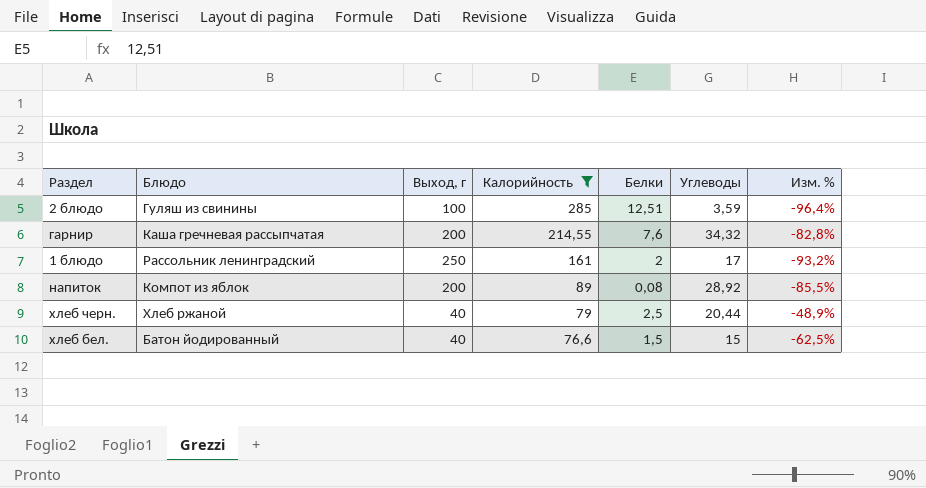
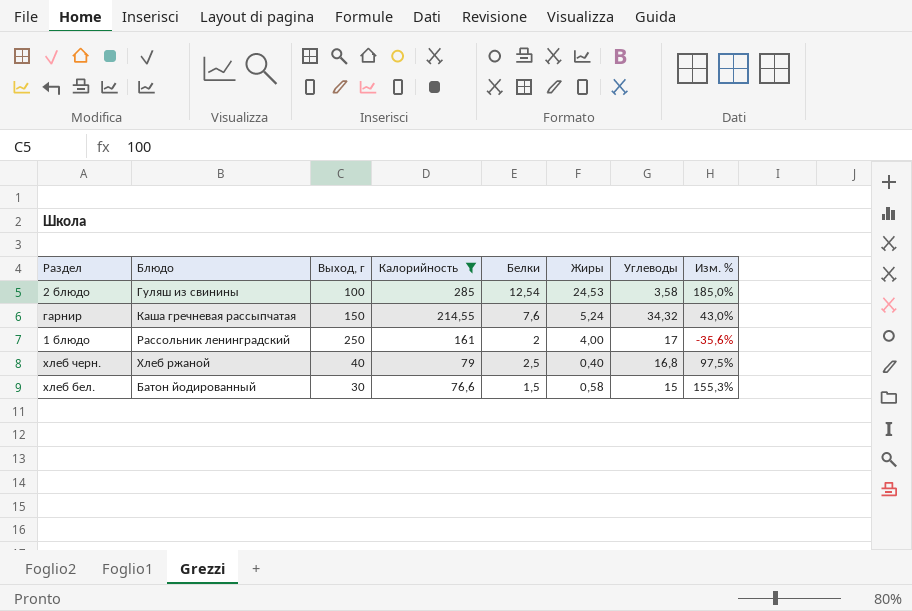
column Жиры | position: none -> 6
column Изм. % | formula: ([Углеводы] - [Выход, г]) / [Выход, г] -> ([Калорийность] - [Выход, г]) / [Выход, г]
row напиток: Компот из яблок | 200 | 89 | 0,08 | 28,92 | -85,5% -> none
2 блюдо | Белки: 12,51 -> 12,54
2 блюдо | Углеводы: 3,59 -> 3,58
гарнир | Выход, г: 200 -> 150
хлеб черн. | Углеводы: 20,44 -> 16,8
хлеб бел. | Выход, г: 40 -> 30

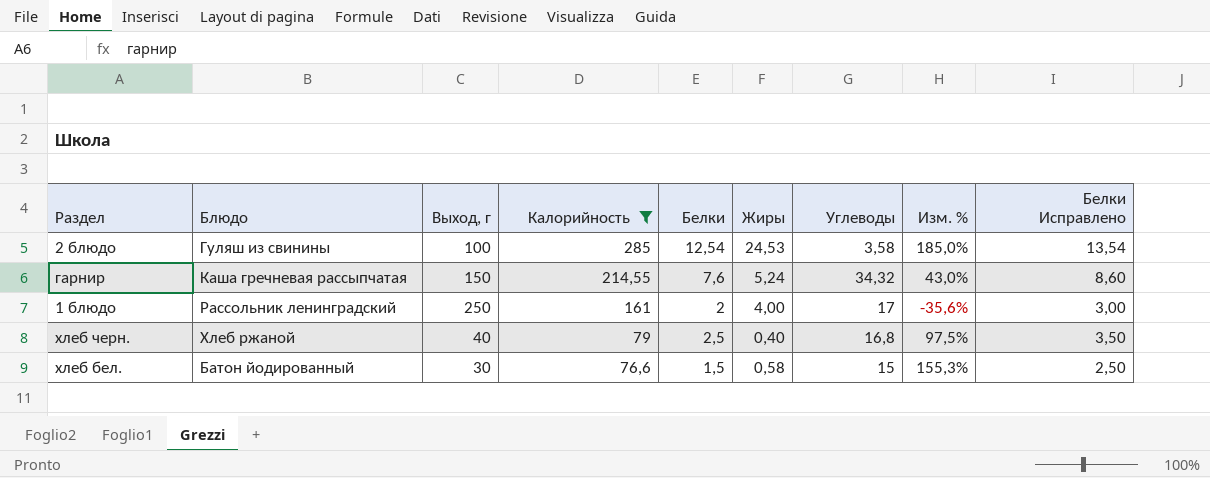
column Белки Исправлено | formula: none -> [Белки] + 1

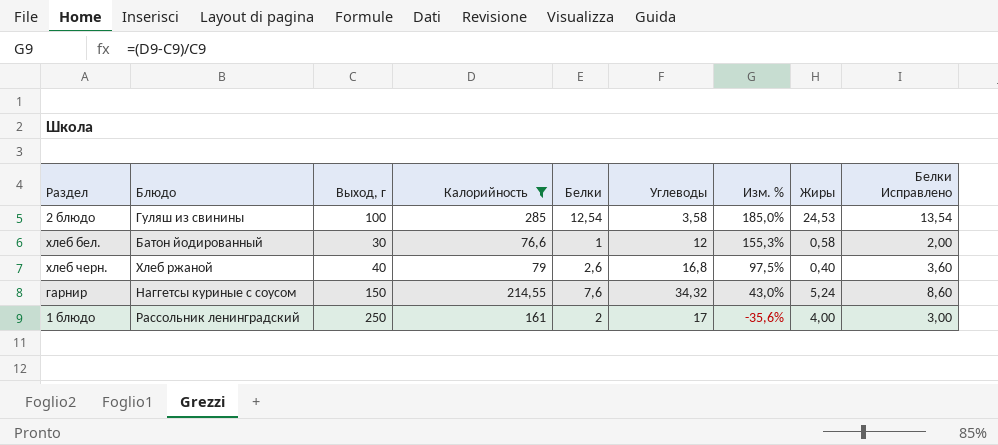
row order: Калорийность descending -> Изм. % descending
column Жиры | position: 6 -> 8
хлеб бел. | Белки: 1,5 -> 1
хлеб бел. | Углеводы: 15 -> 12
хлеб бел. | Белки Исправлено: 2,50 -> 2,00
хлеб черн. | Белки: 2,5 -> 2,6
хлеб черн. | Белки Исправлено: 3,50 -> 3,60
гарнир | Блюдо: Каша гречневая рассыпчатая -> Наггетсы куриные с соусом

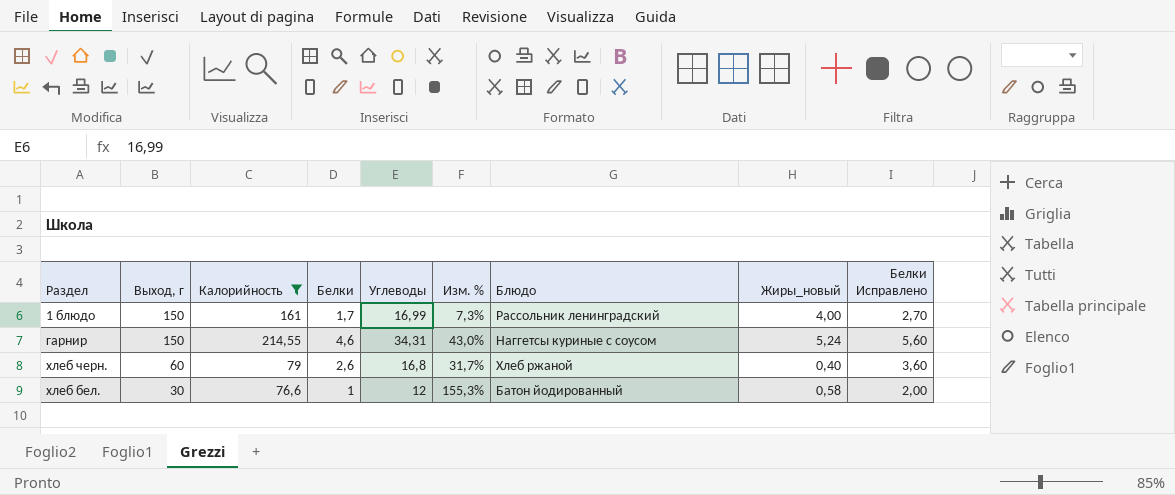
row order: Изм. % descending -> Выход, г descending
column Блюдо | position: 2 -> 7
column name: Жиры -> Жиры_новый
row 2 блюдо: Гуляш из свинины | 100 | 285 | 12,54 | 3,58 | 185,0% | 24,53 | 13,54 -> none
1 блюдо | Выход, г: 250 -> 150
1 блюдо | Белки: 2 -> 1,7
1 блюдо | Углеводы: 17 -> 16,99
1 блюдо | Изм. %: -35,6% -> 7,3%
1 блюдо | Белки Исправлено: 3,00 -> 2,70
гарнир | Белки: 7,6 -> 4,6
гарнир | Углеводы: 34,32 -> 34,31
гарнир | Белки Исправлено: 8,60 -> 5,60
хлеб черн. | Выход, г: 40 -> 60
хлеб черн. | Изм. %: 97,5% -> 31,7%

